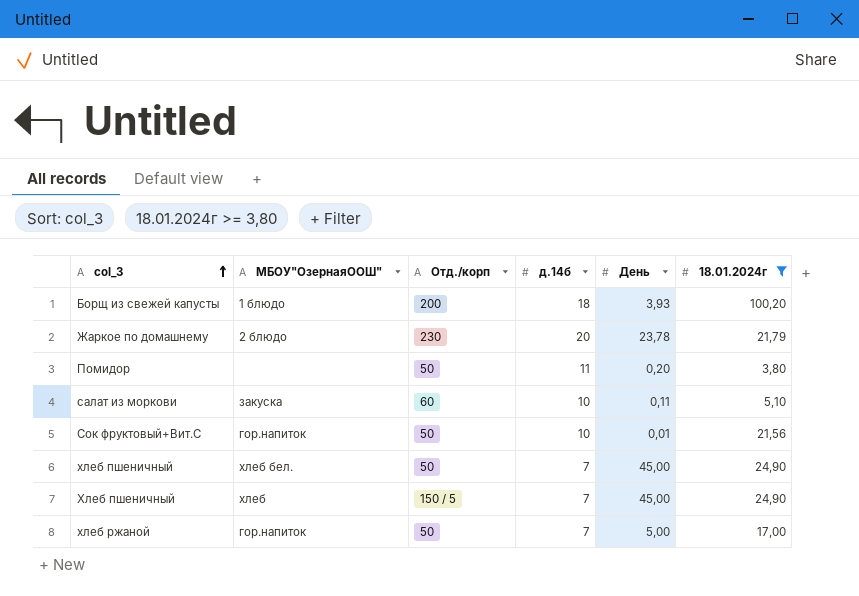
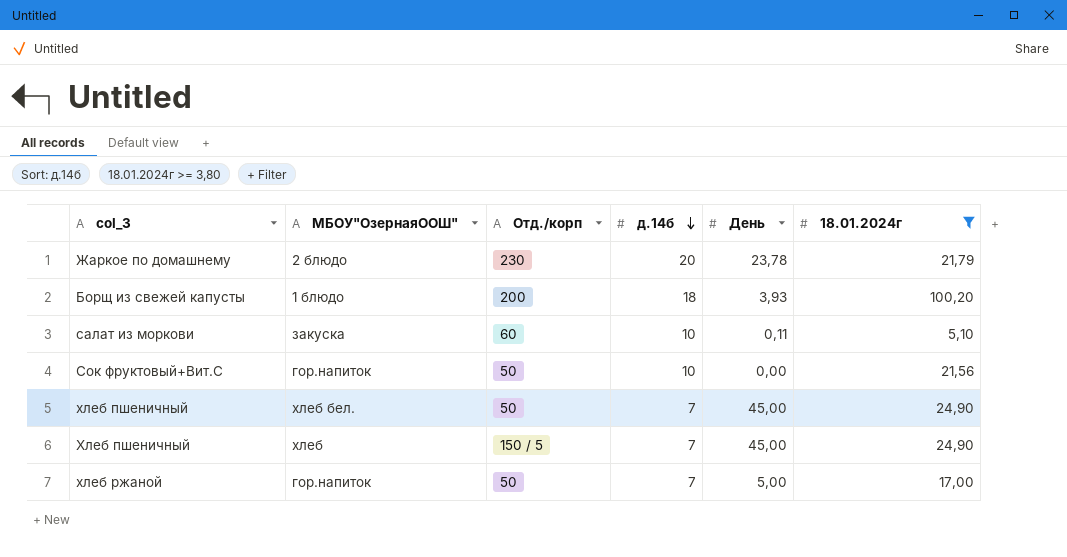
row order: col_3 ascending -> д.14б descending
row Помидор: none | 50 | 11 | 0,20 | 3,80 -> none
Сок фруктовый+Вит.С | День: 0,01 -> 0,00

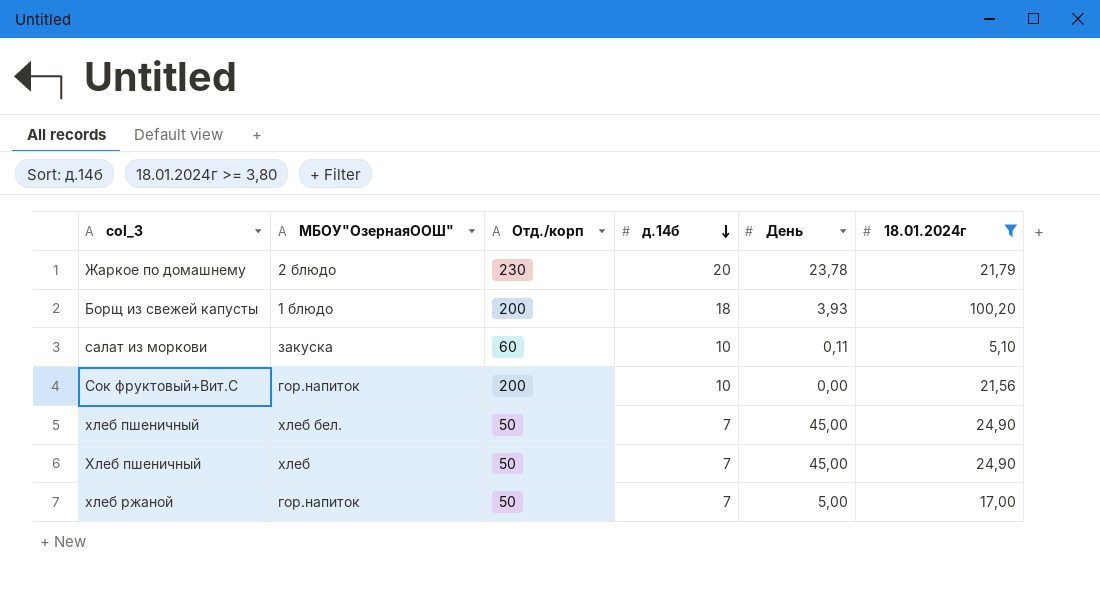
Сок фруктовый+Вит.С | Отд./корп: 50 -> 200
Хлеб пшеничный | Отд./корп: 150 / 5 -> 50

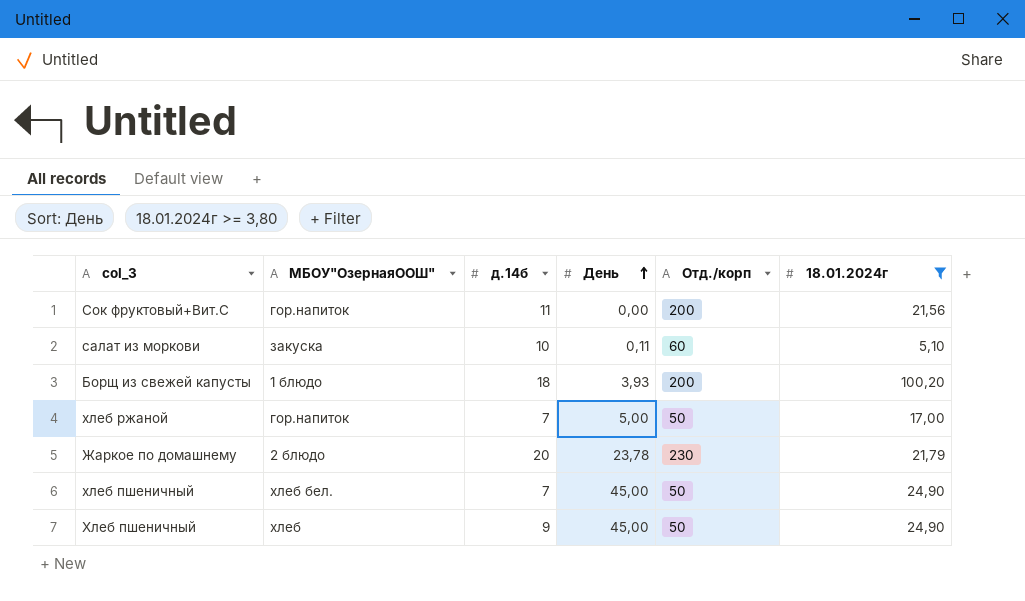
row order: д.14б descending -> День ascending
column Отд./корп | position: 3 -> 5
Сок фруктовый+Вит.С | д.14б: 10 -> 11
Хлеб пшеничный | д.14б: 7 -> 9

